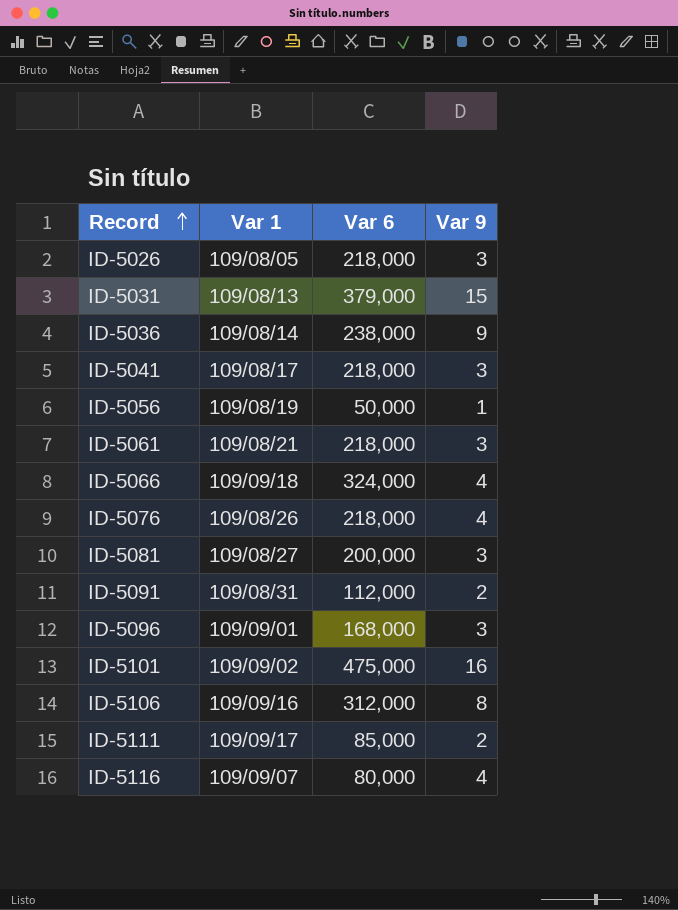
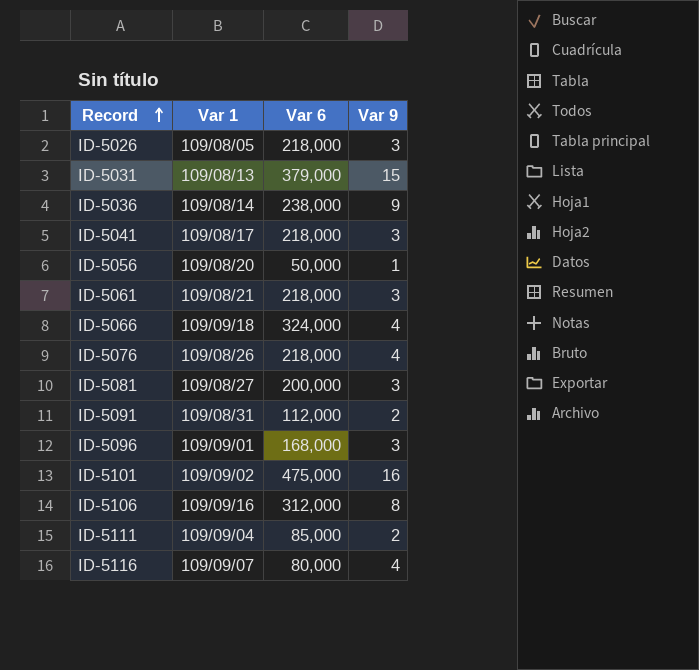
ID-5056 | Var 1: 109/08/19 -> 109/08/20
ID-5111 | Var 1: 109/09/17 -> 109/09/04

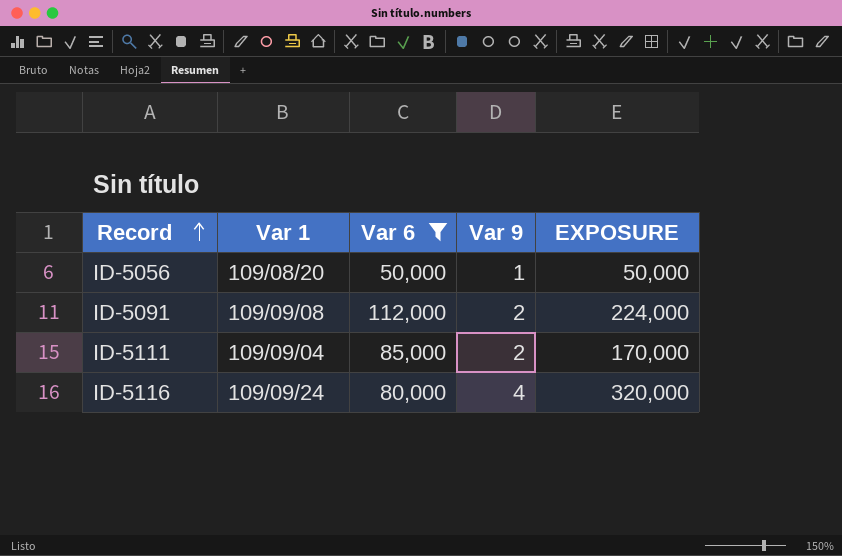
filter: none -> Var 6 <= 112,000
column EXPOSURE | formula: none -> [Var 6] * [Var 9]
ID-5091 | Var 1: 109/08/31 -> 109/09/08
ID-5116 | Var 1: 109/09/07 -> 109/09/24

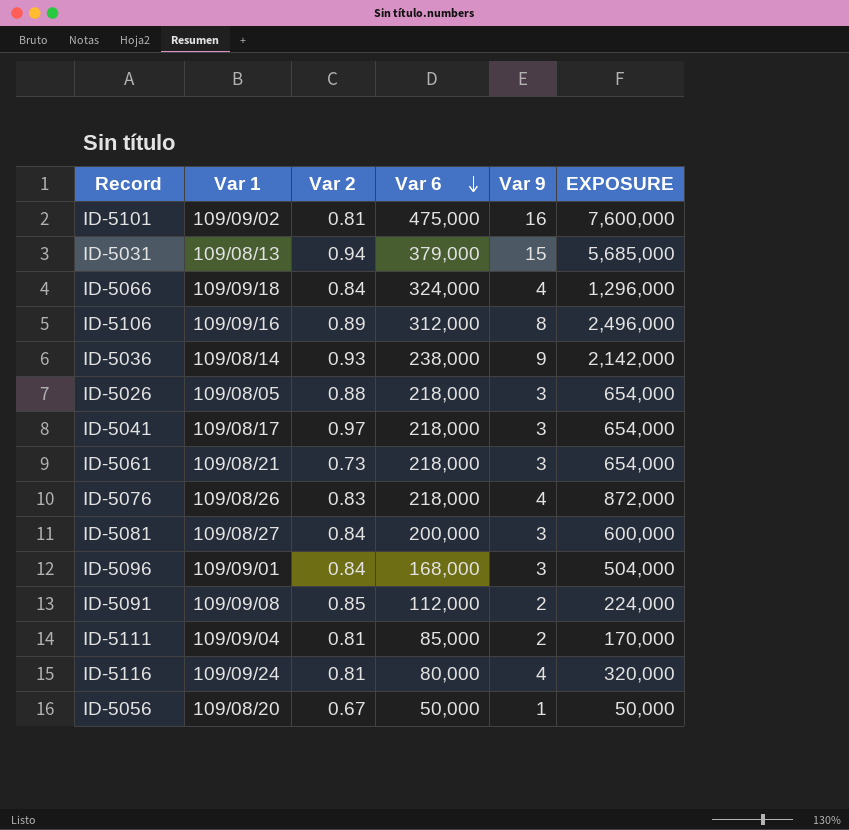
filter: Var 6 <= 112,000 -> none
row order: Record ascending -> Var 6 descending
column Var 2 | position: none -> 3

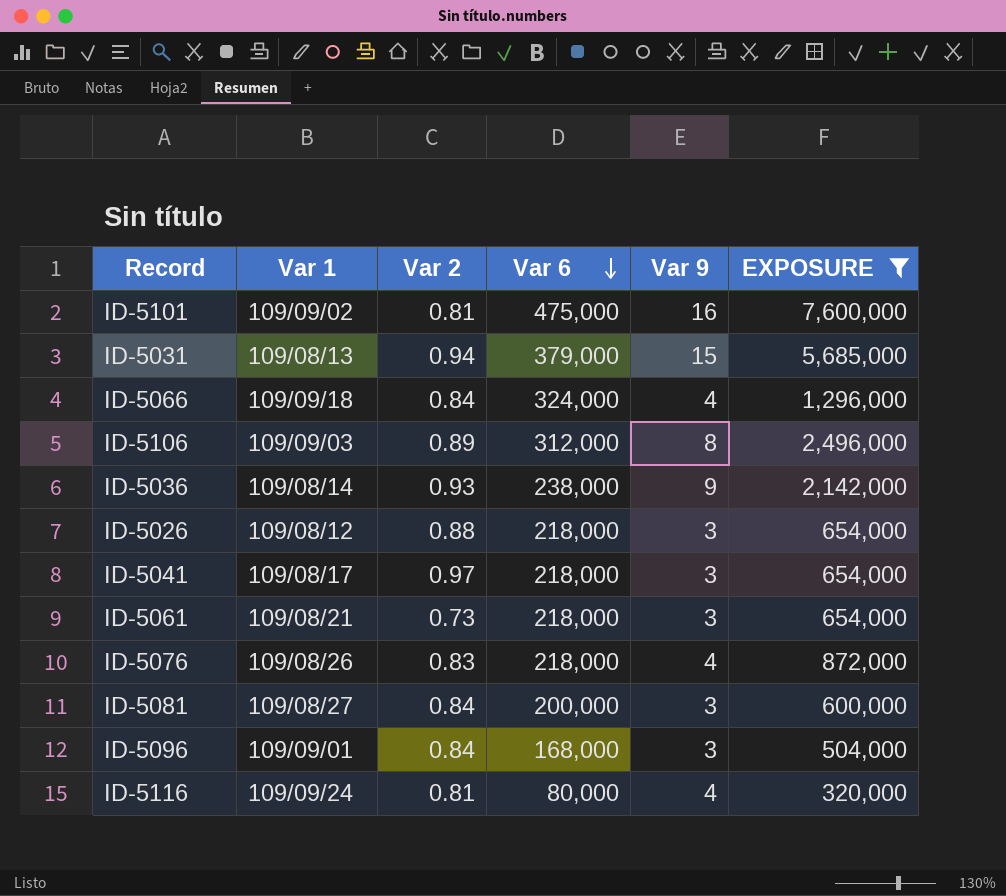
filter: none -> EXPOSURE >= 320,000
ID-5106 | Var 1: 109/09/16 -> 109/09/03
ID-5026 | Var 1: 109/08/05 -> 109/08/12

